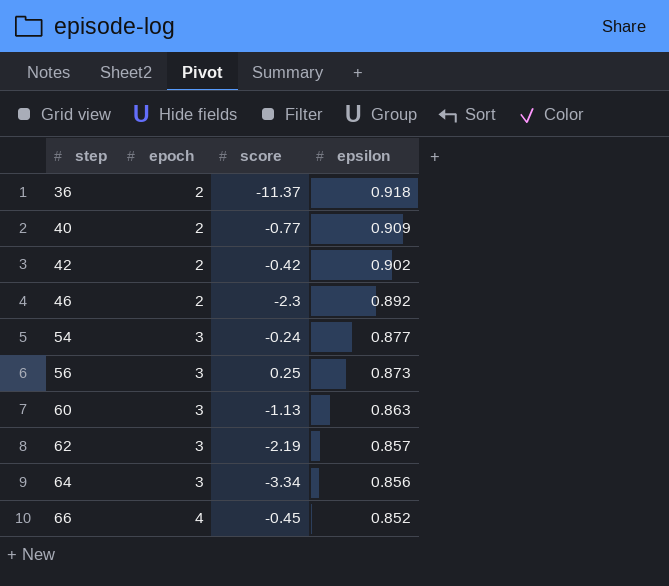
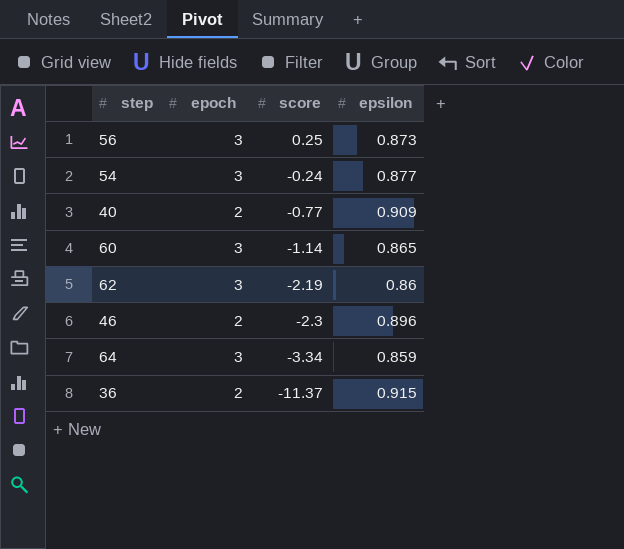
row order: step ascending -> score descending
row 42: 2 | -0.42 | 0.902 -> none
row 66: 4 | -0.45 | 0.852 -> none
60 | score: -1.13 -> -1.14
60 | epsilon: 0.863 -> 0.865
62 | epsilon: 0.857 -> 0.86
46 | epsilon: 0.892 -> 0.896
64 | epsilon: 0.856 -> 0.859
36 | epsilon: 0.918 -> 0.915

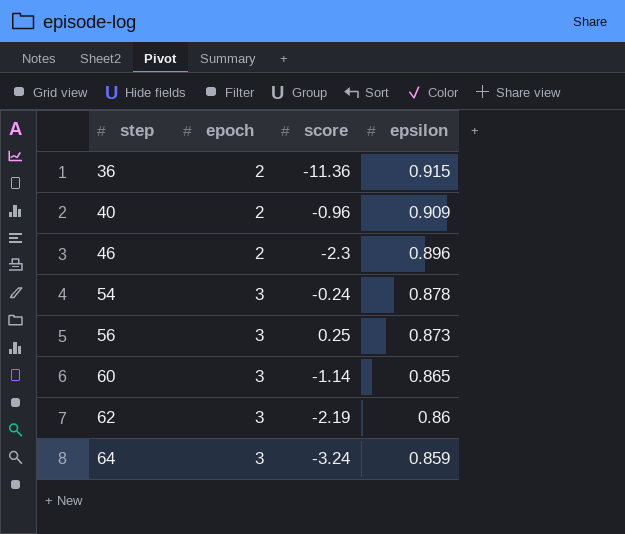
row order: score descending -> step ascending
36 | score: -11.37 -> -11.36
40 | score: -0.77 -> -0.96
54 | epsilon: 0.877 -> 0.878
64 | score: -3.34 -> -3.24

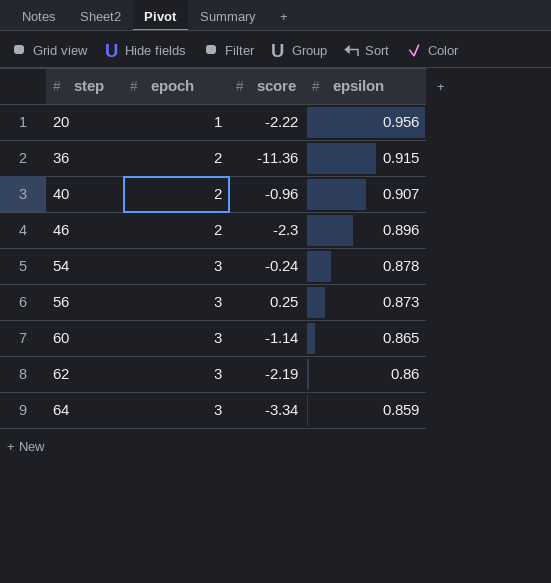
row 20: none -> 1 | -2.22 | 0.956
40 | epsilon: 0.909 -> 0.907
64 | score: -3.24 -> -3.34

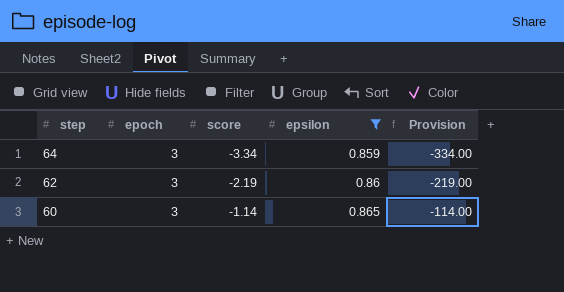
filter: none -> epsilon <= 0.865
row order: step ascending -> step descending
column Provision | formula: none -> [score] * 100

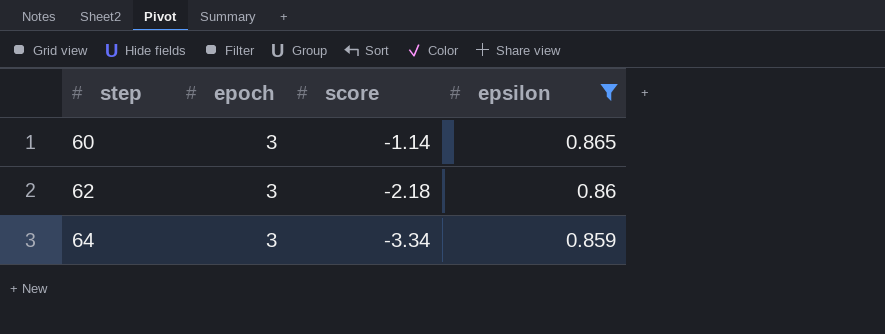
row order: step descending -> step ascending
column Provision | formula: [score] * 100 -> none
62 | score: -2.19 -> -2.18

